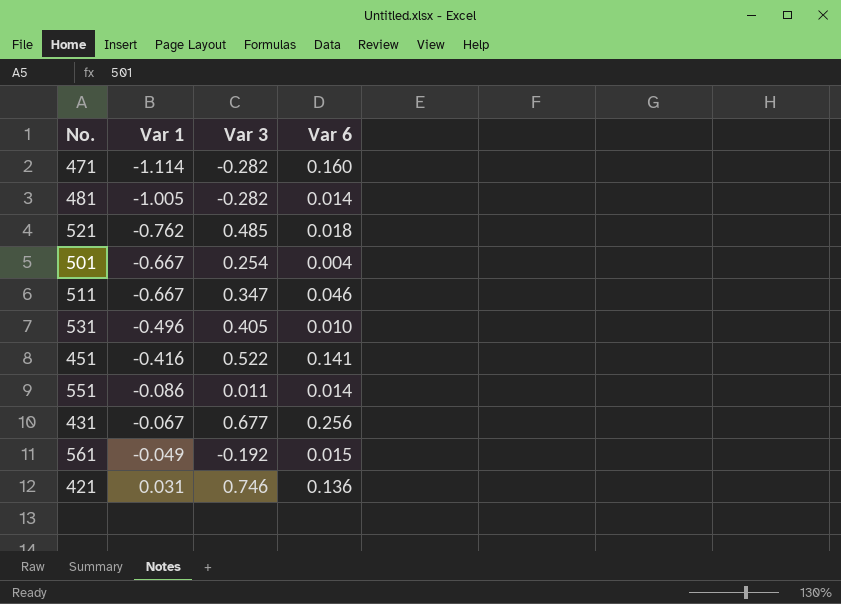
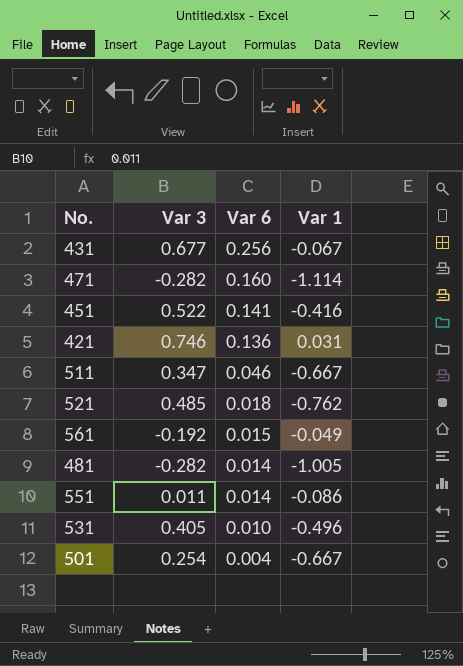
row order: Var 1 ascending -> Var 6 descending
column Var 1 | position: 2 -> 4

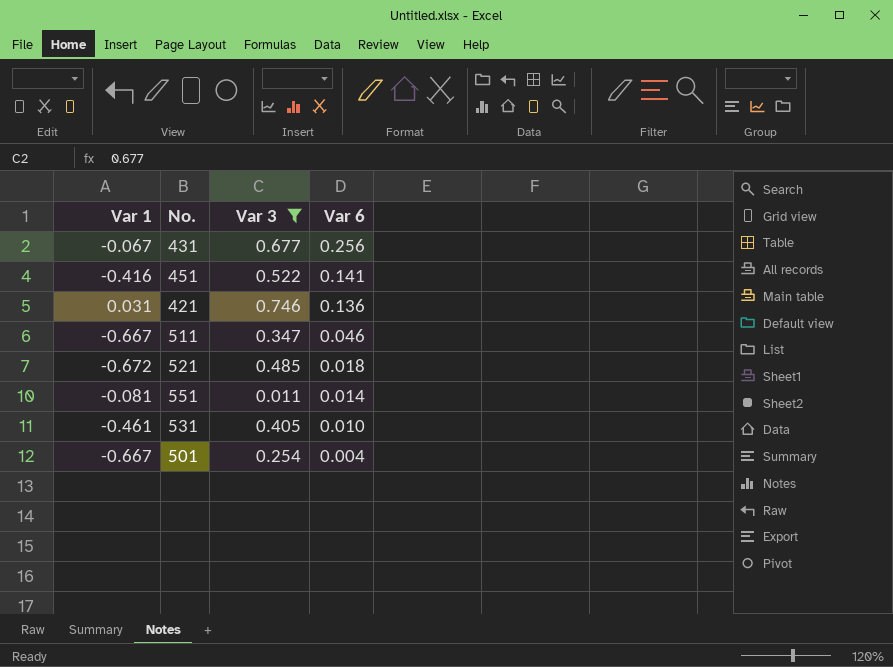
filter: none -> Var 3 >= 0.011
column Var 1 | position: 4 -> 1
521 | Var 1: -0.762 -> -0.672
551 | Var 1: -0.086 -> -0.081
531 | Var 1: -0.496 -> -0.461

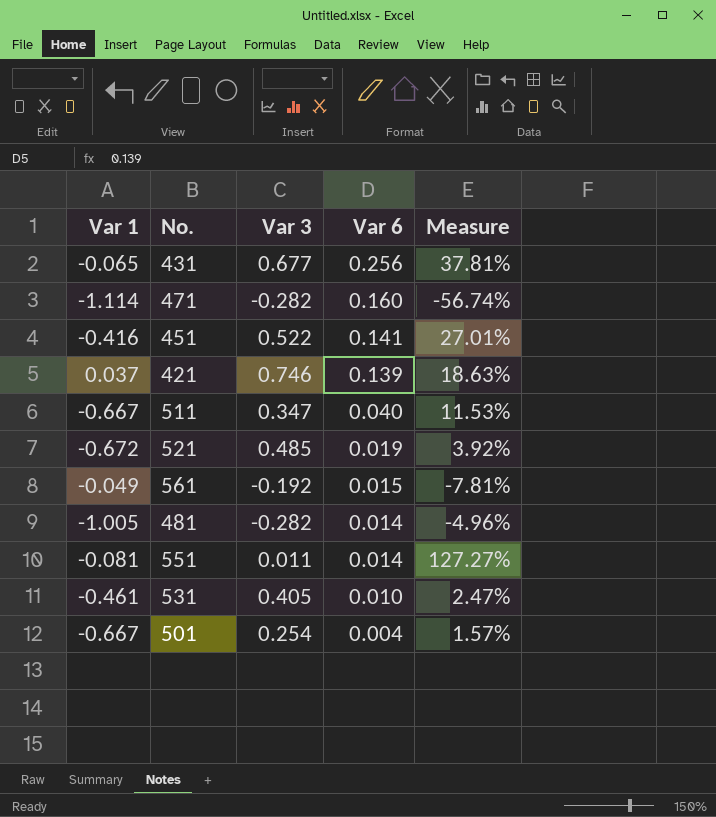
filter: Var 3 >= 0.011 -> none
column Measure | formula: none -> [Var 6] / [Var 3]
431 | Var 1: -0.067 -> -0.065
421 | Var 1: 0.031 -> 0.037
421 | Var 6: 0.136 -> 0.139
511 | Var 6: 0.046 -> 0.040
521 | Var 6: 0.018 -> 0.019

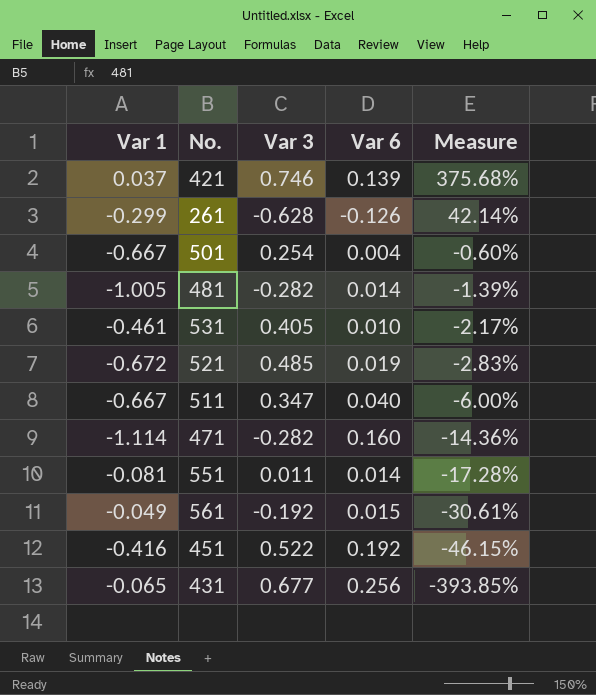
row order: Var 6 descending -> Measure descending
column Measure | formula: [Var 6] / [Var 3] -> [Var 6] / [Var 1]
row 261: none -> -0.299 | -0.628 | -0.126 | 42.14%
451 | Var 6: 0.141 -> 0.192

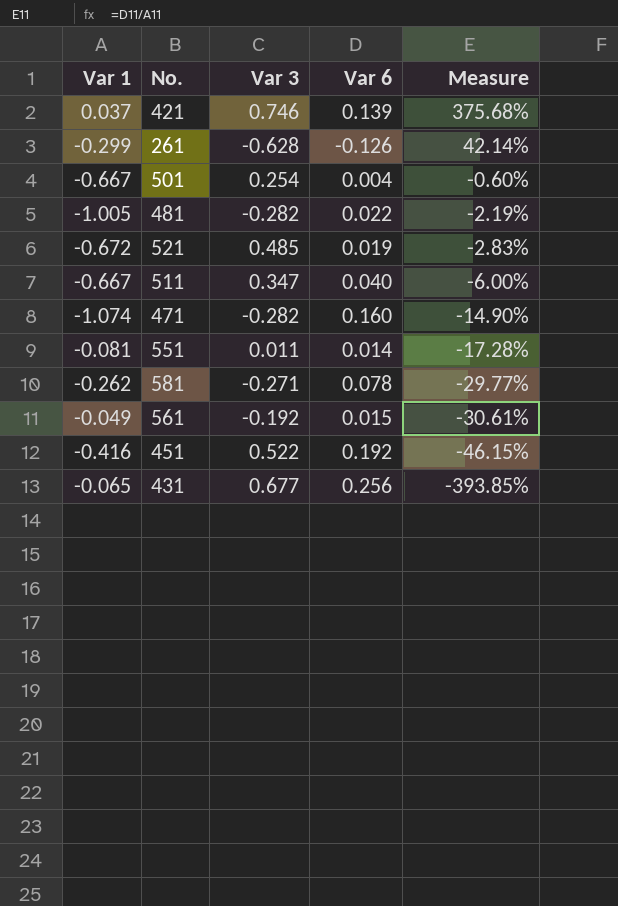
row 531: -0.461 | 0.405 | 0.010 | -2.17% -> none
481 | Var 6: 0.014 -> 0.022
481 | Measure: -1.39% -> -2.19%
471 | Var 1: -1.114 -> -1.074
471 | Measure: -14.36% -> -14.90%
row 581: none -> -0.262 | -0.271 | 0.078 | -29.77%

